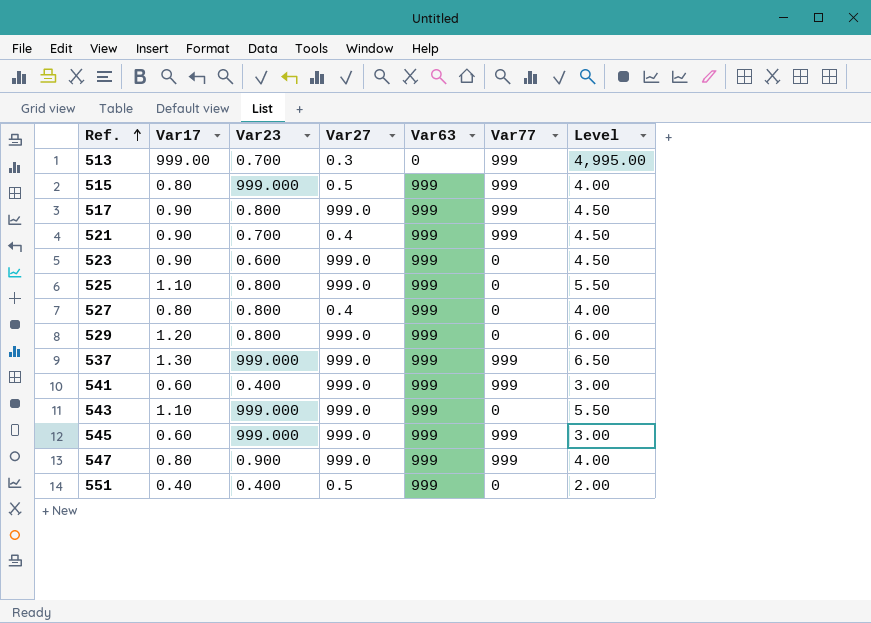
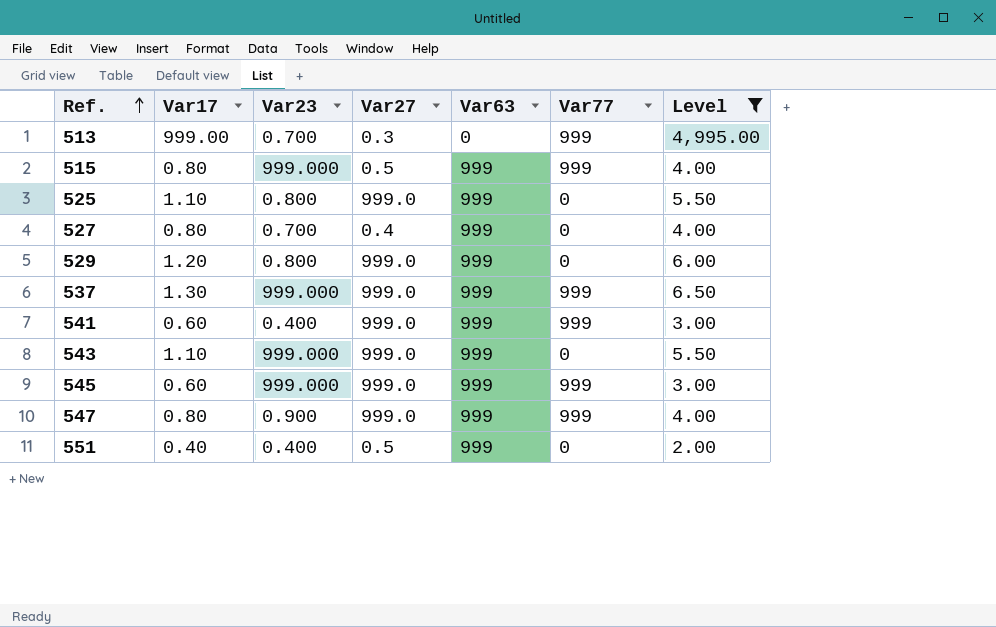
filter: none -> Level != 4.50
527 | Var23: 0.800 -> 0.700

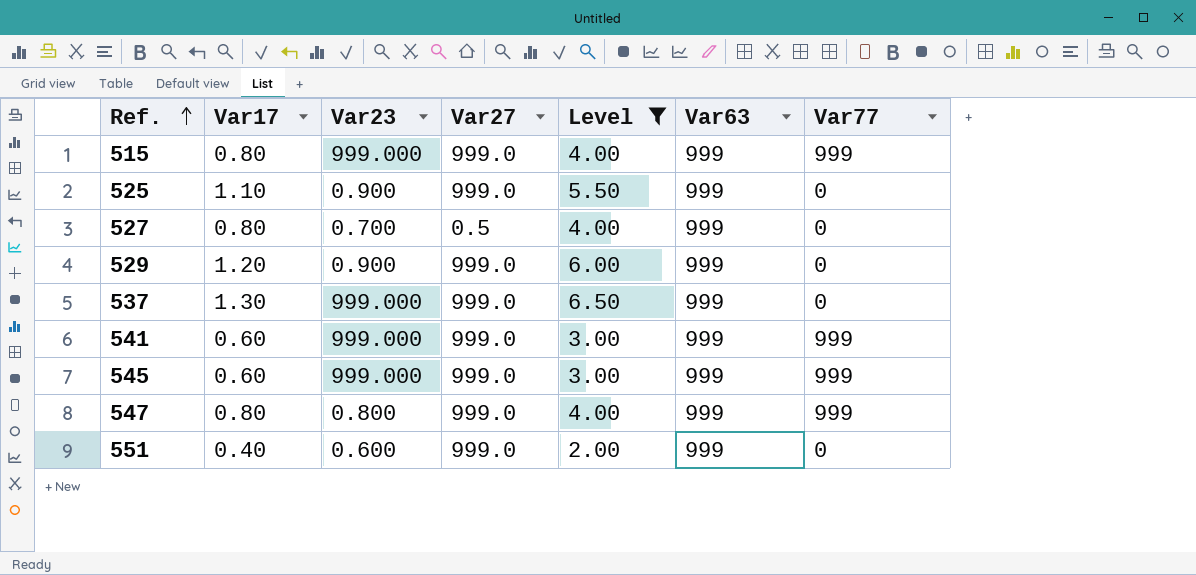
column Level | position: 7 -> 5
row 513: 999.00 | 0.700 | 0.3 | 0 | 999 | 4,995.00 -> none
row 543: 1.10 | 999.000 | 999.0 | 999 | 0 | 5.50 -> none
515 | Var27: 0.5 -> 999.0
525 | Var23: 0.800 -> 0.900
527 | Var27: 0.4 -> 0.5
529 | Var23: 0.800 -> 0.900
537 | Var77: 999 -> 0
541 | Var23: 0.400 -> 999.000
547 | Var23: 0.900 -> 0.800
551 | Var23: 0.400 -> 0.600
551 | Var27: 0.5 -> 999.0

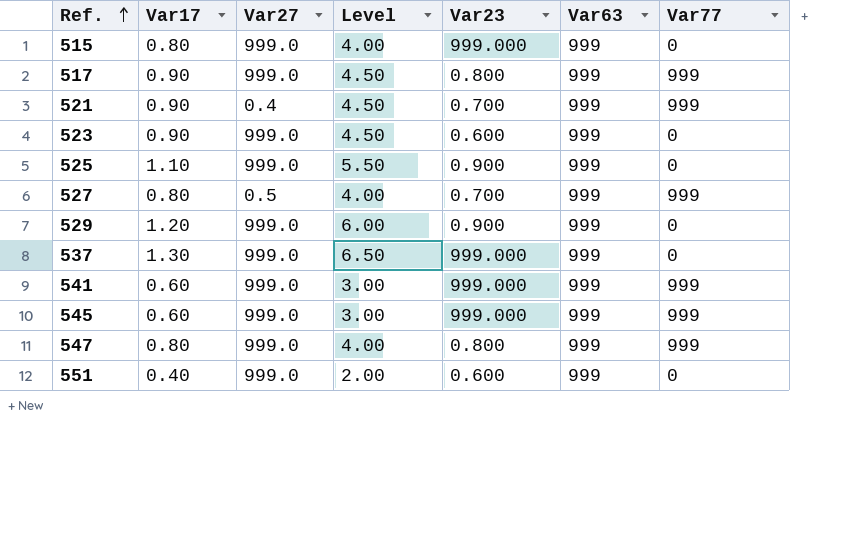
filter: Level != 4.50 -> none
column Var23 | position: 3 -> 5
515 | Var77: 999 -> 0
527 | Var77: 0 -> 999

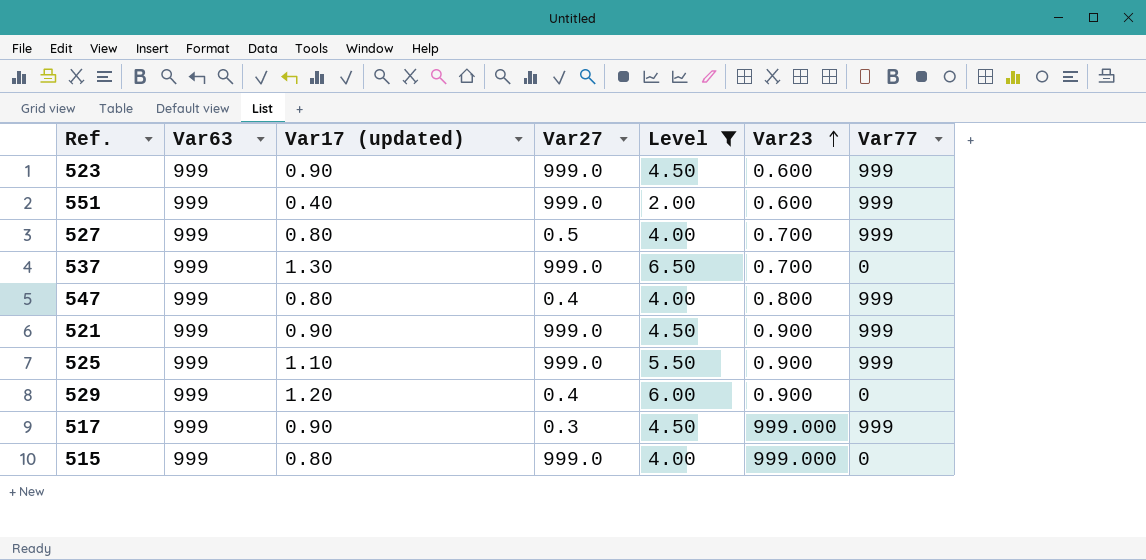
filter: none -> Level != 3.00
row order: Ref. ascending -> Var23 ascending
column Var63 | position: 6 -> 2
column name: Var17 -> Var17 (updated)
523 | Var77: 0 -> 999
551 | Var77: 0 -> 999
537 | Var23: 999.000 -> 0.700
547 | Var27: 999.0 -> 0.4
521 | Var27: 0.4 -> 999.0
521 | Var23: 0.700 -> 0.900
525 | Var77: 0 -> 999
529 | Var27: 999.0 -> 0.4
517 | Var27: 999.0 -> 0.3
517 | Var23: 0.800 -> 999.000

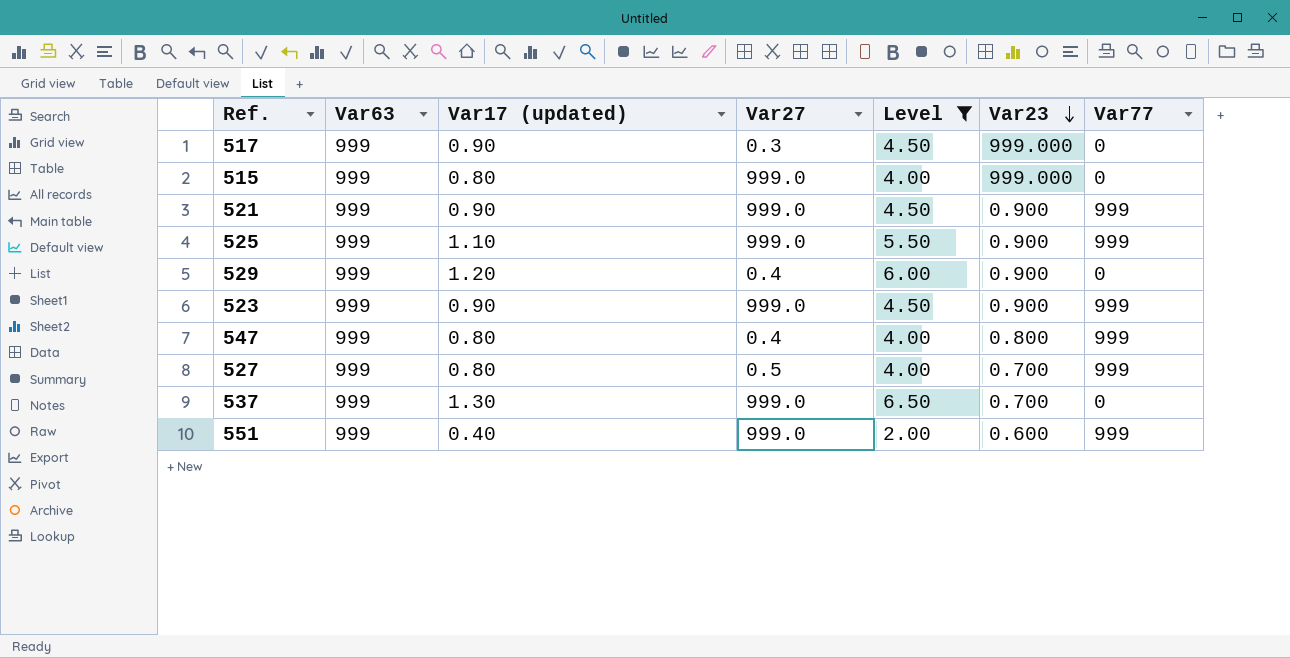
row order: Var23 ascending -> Var23 descending
517 | Var77: 999 -> 0
523 | Var23: 0.600 -> 0.900

